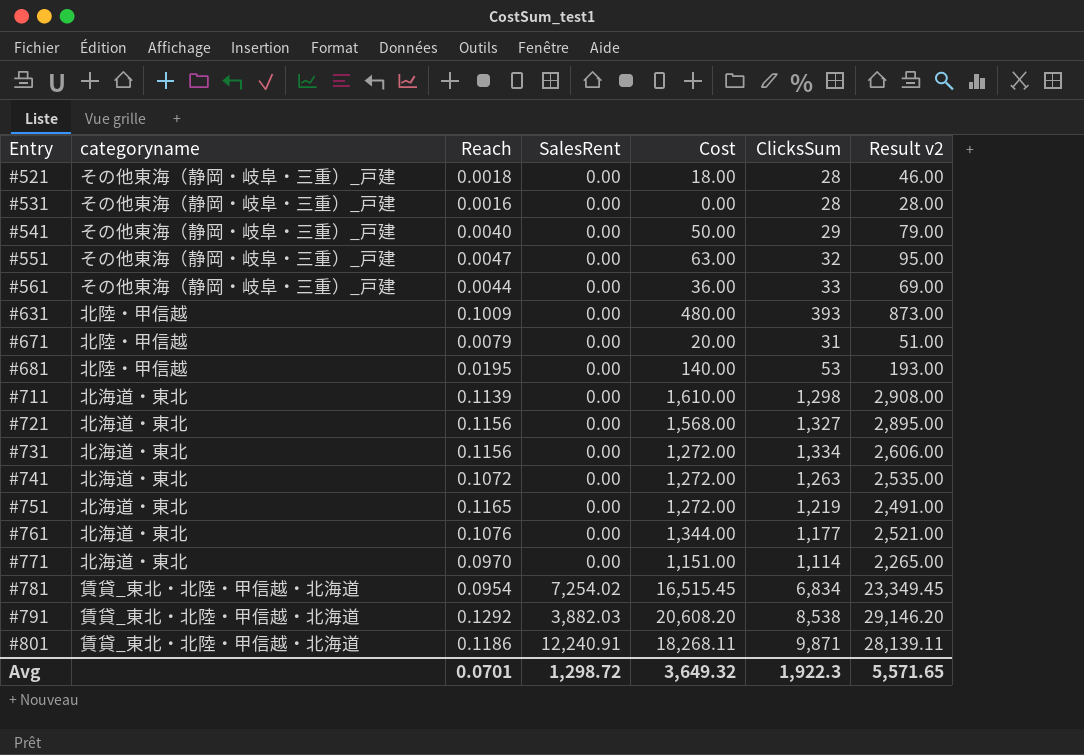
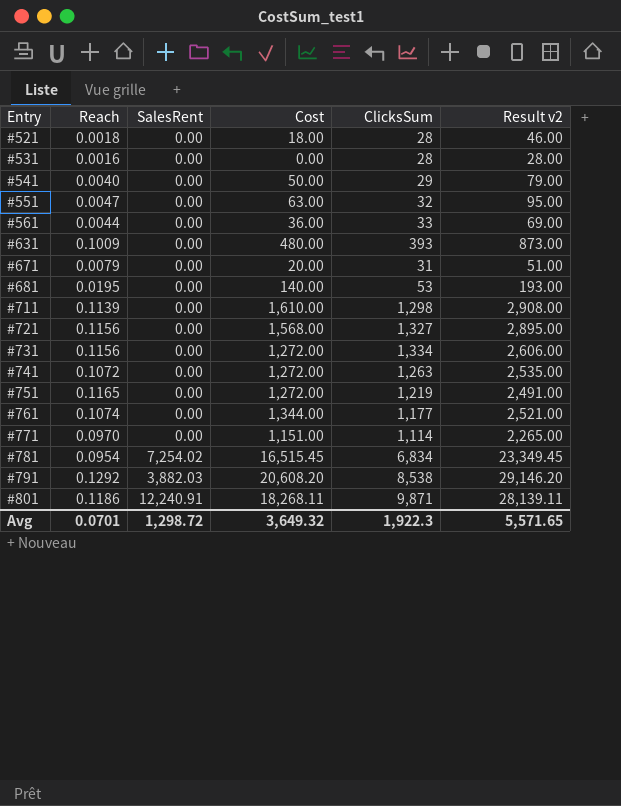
column categoryname | position: 2 -> none
#761 | Reach: 0.1076 -> 0.1074

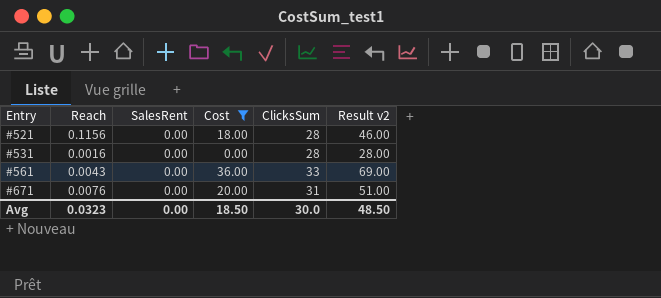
filter: none -> Cost <= 36.00
#521 | Reach: 0.0018 -> 0.1156
#561 | Reach: 0.0044 -> 0.0043
#671 | Reach: 0.0079 -> 0.0076
Avg | Reach: 0.0701 -> 0.0323
Avg | SalesRent: 1,298.72 -> 0.00
Avg | Cost: 3,649.32 -> 18.50
Avg | ClicksSum: 1,922.3 -> 30.0
Avg | Result v2: 5,571.65 -> 48.50

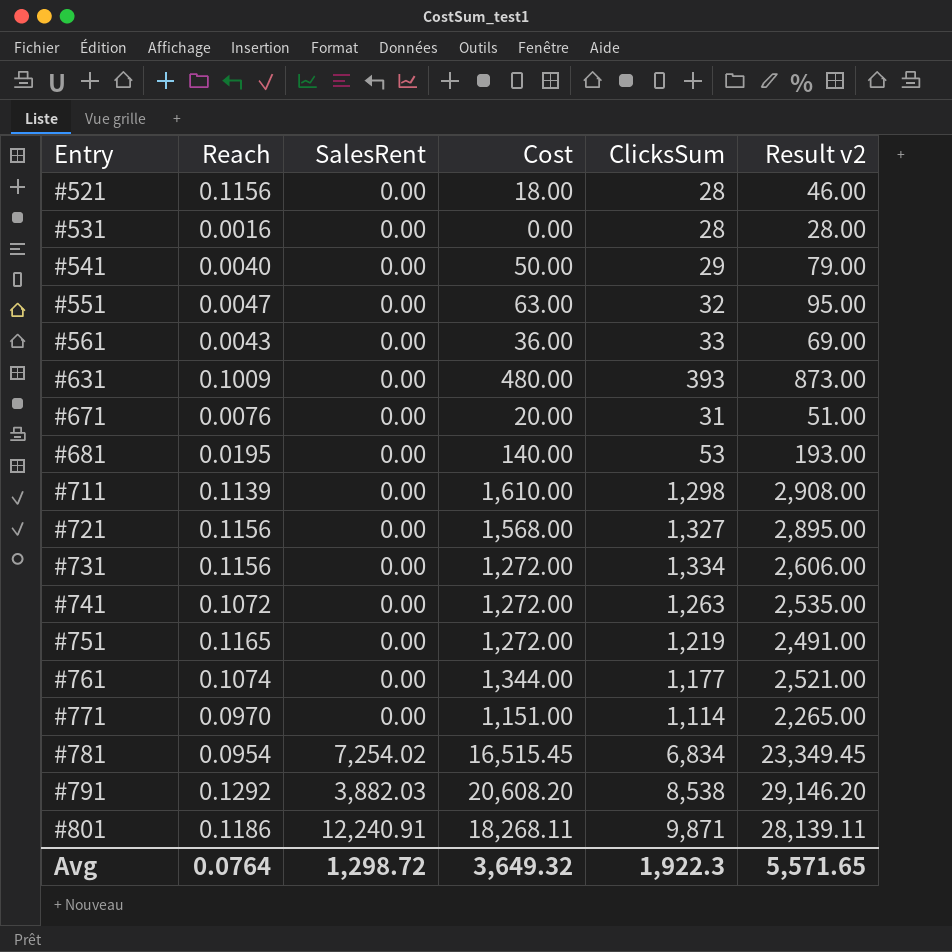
filter: Cost <= 36.00 -> none
Avg | Reach: 0.0323 -> 0.0764
Avg | SalesRent: 0.00 -> 1,298.72
Avg | Cost: 18.50 -> 3,649.32
Avg | ClicksSum: 30.0 -> 1,922.3
Avg | Result v2: 48.50 -> 5,571.65

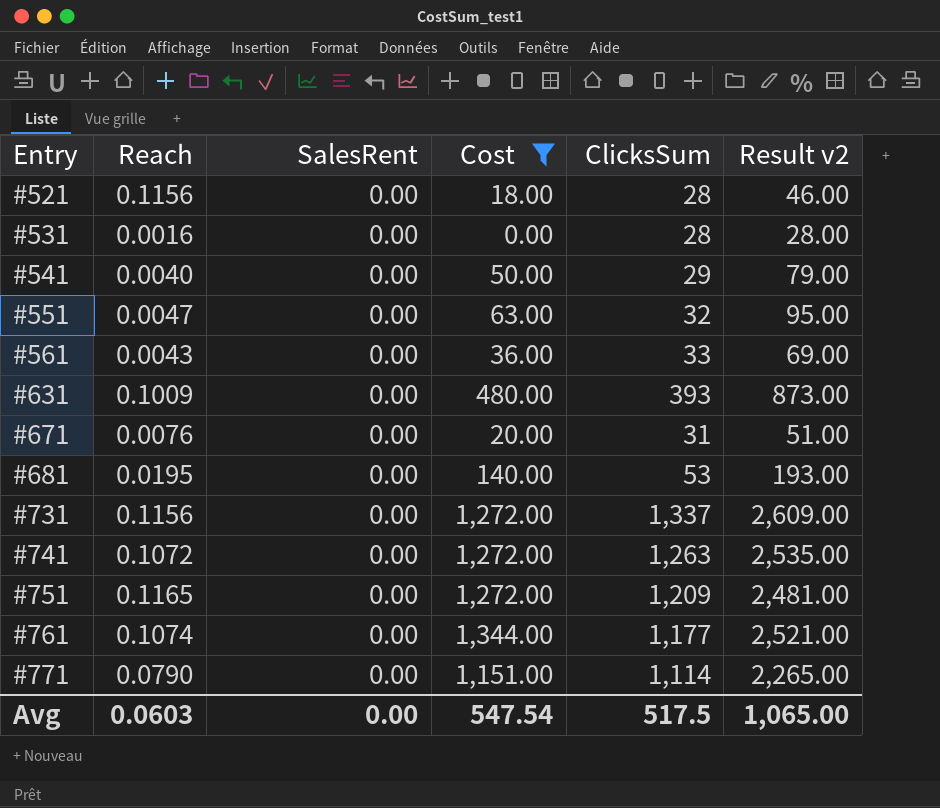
filter: none -> Cost <= 1,344.00
#731 | ClicksSum: 1,334 -> 1,337
#731 | Result v2: 2,606.00 -> 2,609.00
#751 | ClicksSum: 1,219 -> 1,209
#751 | Result v2: 2,491.00 -> 2,481.00
#771 | Reach: 0.0970 -> 0.0790
Avg | Reach: 0.0764 -> 0.0603
Avg | SalesRent: 1,298.72 -> 0.00
Avg | Cost: 3,649.32 -> 547.54
Avg | ClicksSum: 1,922.3 -> 517.5
Avg | Result v2: 5,571.65 -> 1,065.00

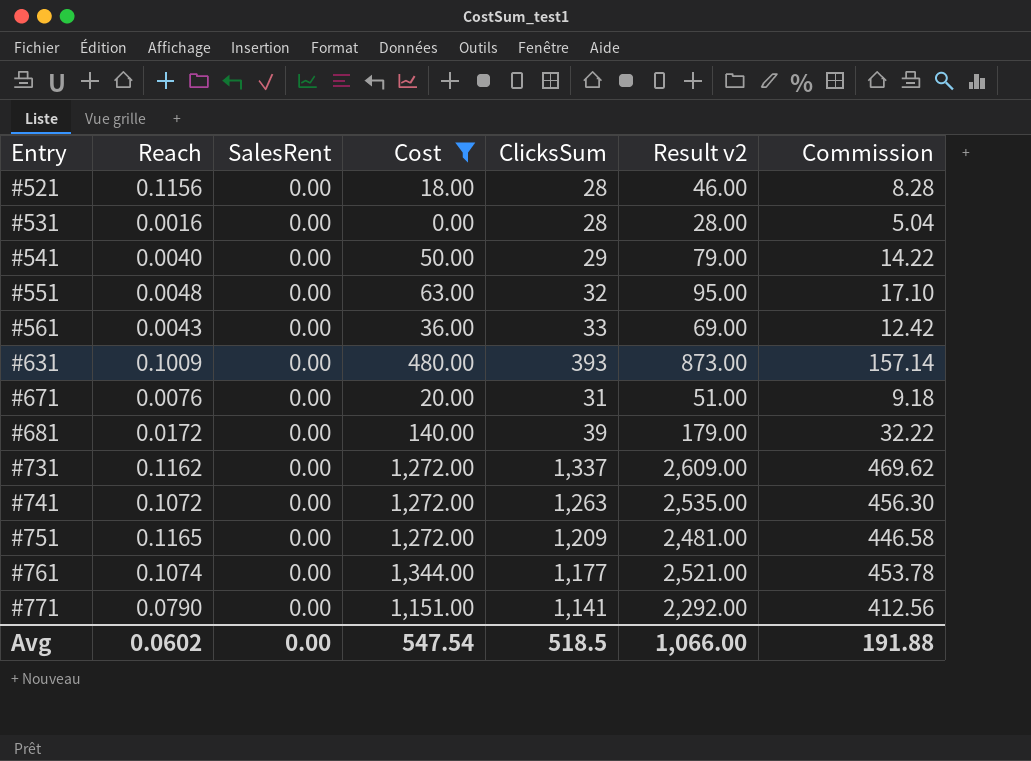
column Commission | formula: none -> [Result v2] * 0.18
#551 | Reach: 0.0047 -> 0.0048
#681 | Reach: 0.0195 -> 0.0172
#681 | ClicksSum: 53 -> 39
#681 | Result v2: 193.00 -> 179.00
#731 | Reach: 0.1156 -> 0.1162
#771 | ClicksSum: 1,114 -> 1,141
#771 | Result v2: 2,265.00 -> 2,292.00
Avg | Reach: 0.0603 -> 0.0602
Avg | ClicksSum: 517.5 -> 518.5
Avg | Result v2: 1,065.00 -> 1,066.00

